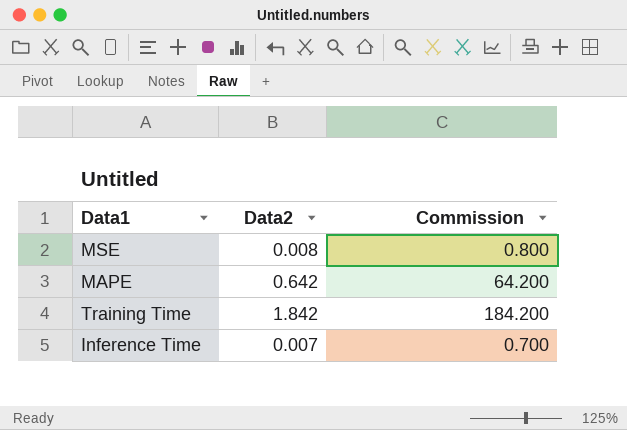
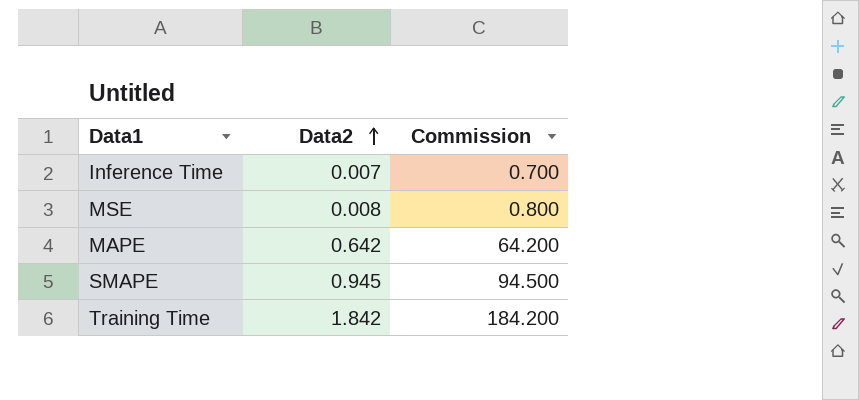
row order: none -> Data2 ascending
row SMAPE: none -> 0.945 | 94.500

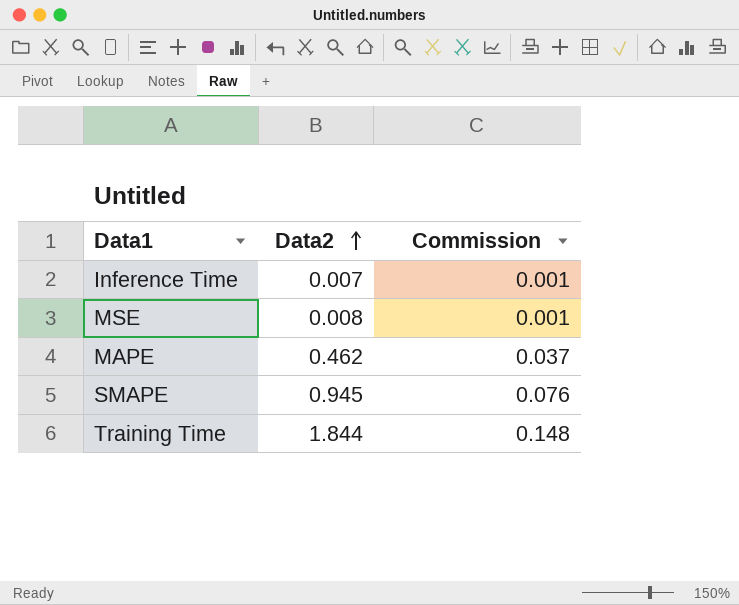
column Commission | formula: [Data2] * 100 -> [Data2] * 0.08
MAPE | Data2: 0.642 -> 0.462
Training Time | Data2: 1.842 -> 1.844

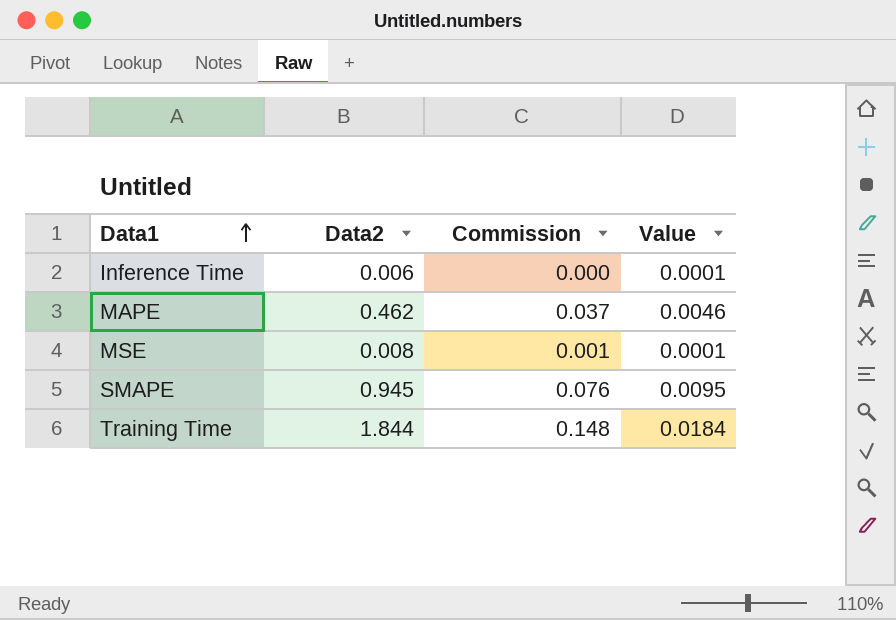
row order: Data2 ascending -> Data1 ascending
column Value | formula: none -> [Data2] * 0.01
Inference Time | Data2: 0.007 -> 0.006
Inference Time | Commission: 0.001 -> 0.000

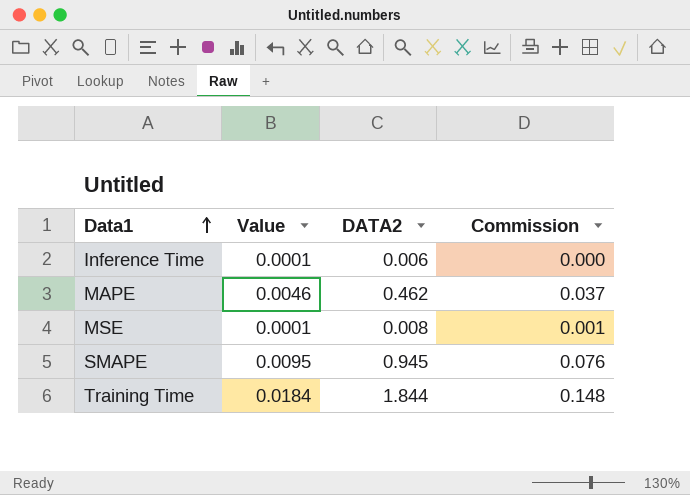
column Value | position: 4 -> 2
column name: Data2 -> DATA2

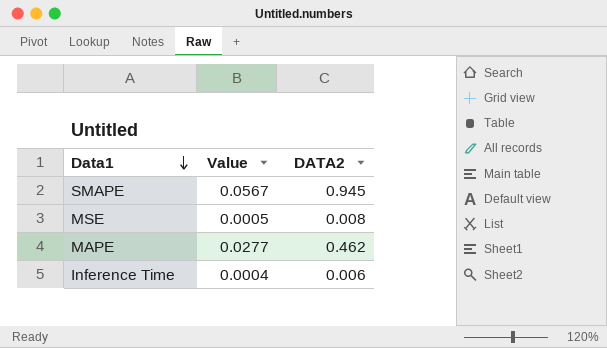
row order: Data1 ascending -> Data1 descending
column Commission | formula: [DATA2] * 0.08 -> none
column Value | formula: [DATA2] * 0.01 -> [DATA2] * 0.06
row Training Time: 0.0184 | 1.844 | 0.148 -> none

